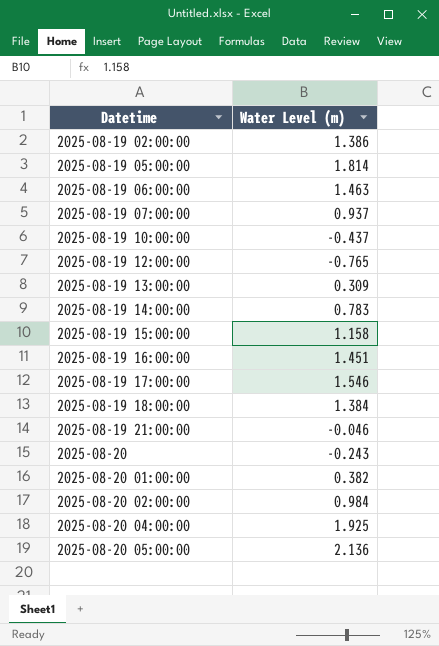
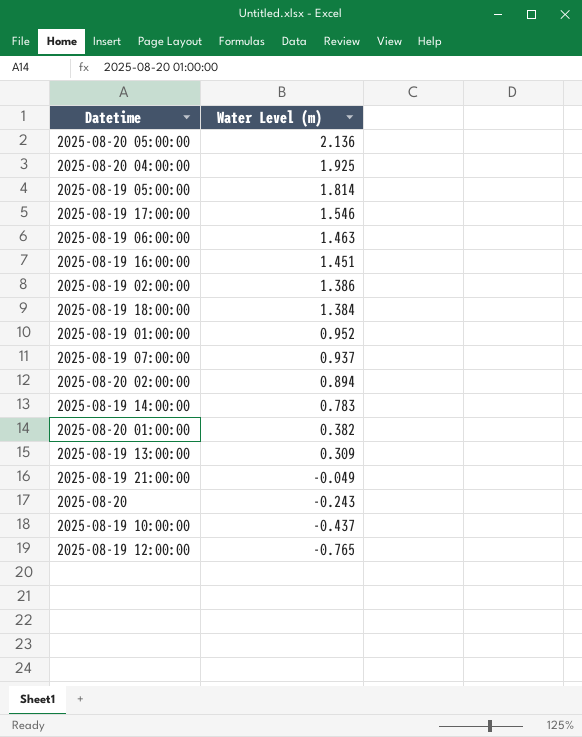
row order: Datetime ascending -> Water Level (m) descending
row 2025-08-19 15:00:00: 1.158 -> none
row 2025-08-19 01:00:00: none -> 0.952
2025-08-20 02:00:00 | Water Level (m): 0.984 -> 0.894
2025-08-19 21:00:00 | Water Level (m): -0.046 -> -0.049

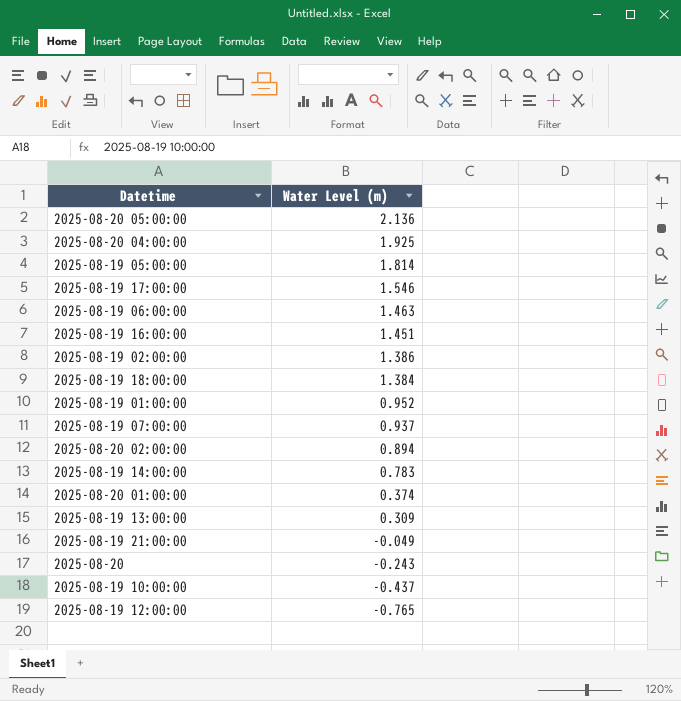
2025-08-20 01:00:00 | Water Level (m): 0.382 -> 0.374

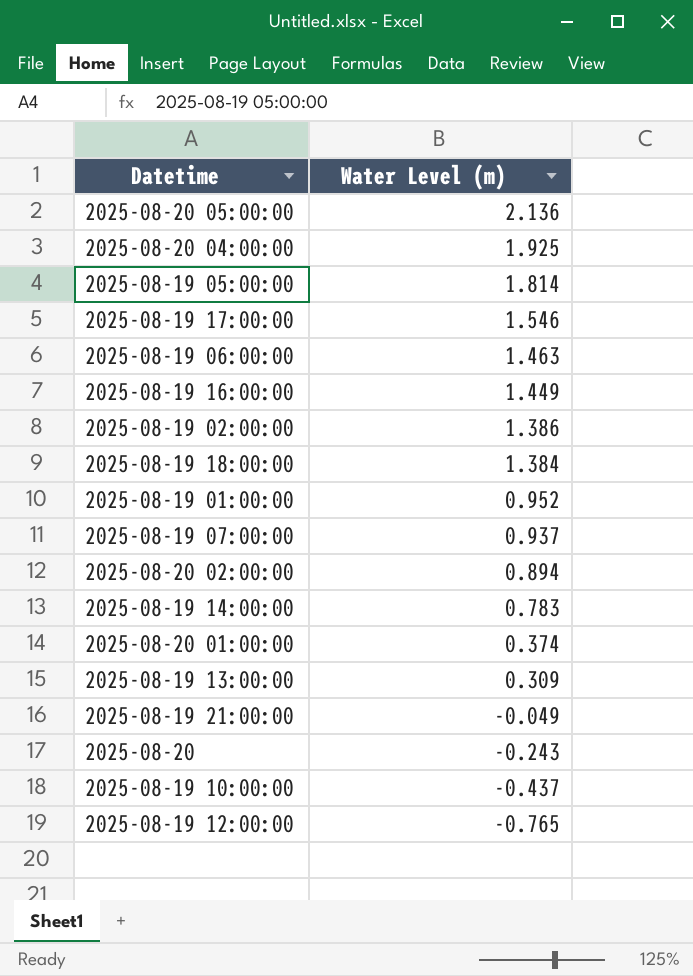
2025-08-19 16:00:00 | Water Level (m): 1.451 -> 1.449

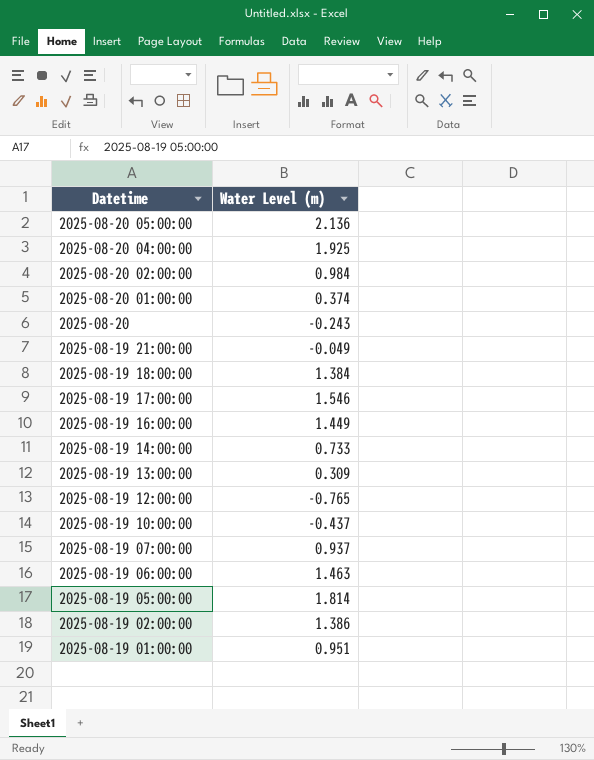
row order: Water Level (m) descending -> Datetime descending
2025-08-20 02:00:00 | Water Level (m): 0.894 -> 0.984
2025-08-19 14:00:00 | Water Level (m): 0.783 -> 0.733
2025-08-19 01:00:00 | Water Level (m): 0.952 -> 0.951

